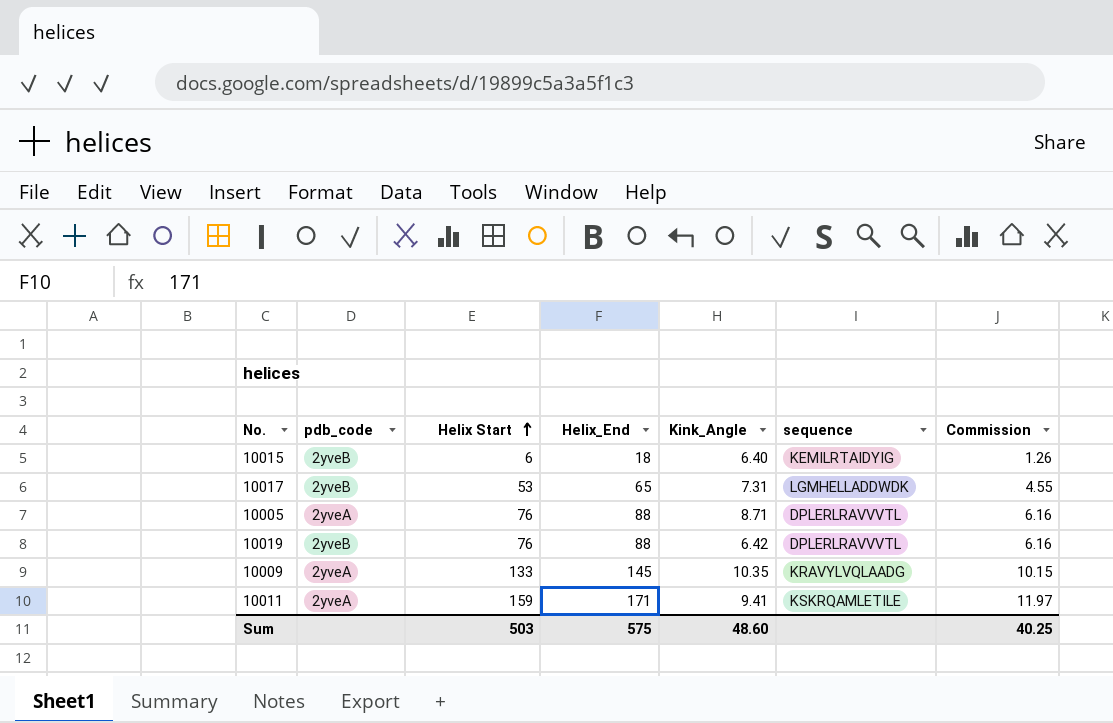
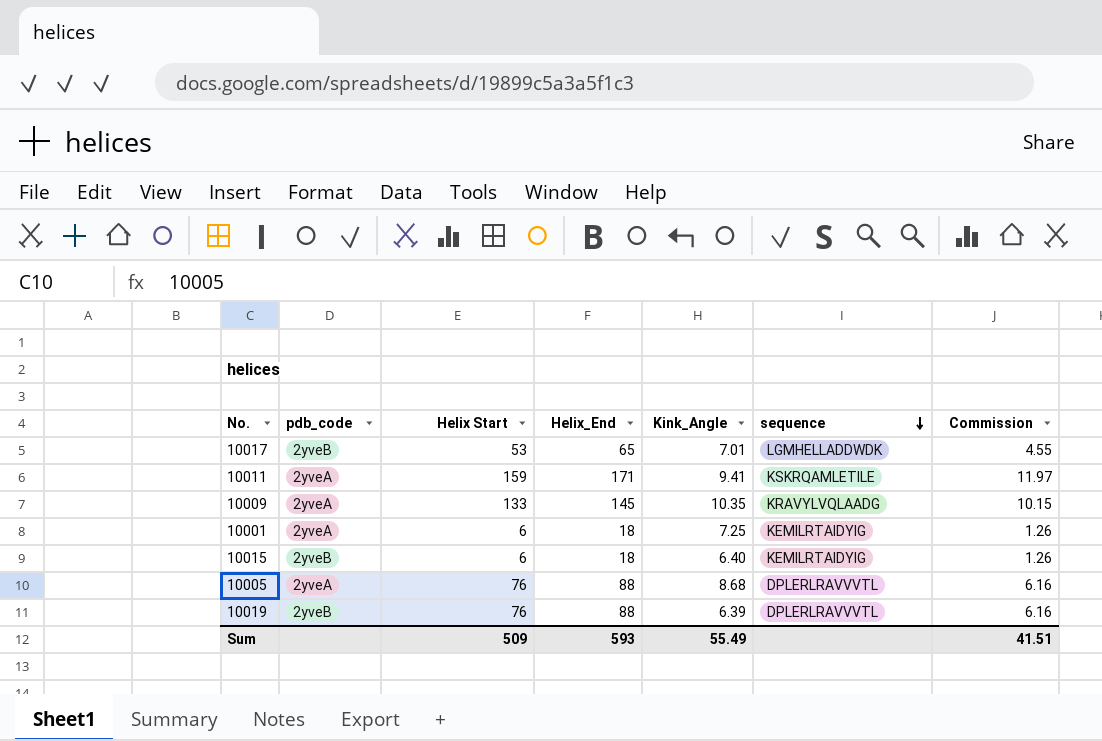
row order: Helix Start ascending -> sequence descending
10017 | Kink_Angle: 7.31 -> 7.01
row 10001: none -> 2yveA | 6 | 18 | 7.25 | KEMILRTAIDYIG | 1.26
10005 | Kink_Angle: 8.71 -> 8.68
10019 | Kink_Angle: 6.42 -> 6.39
Sum | Helix Start: 503 -> 509
Sum | Helix_End: 575 -> 593
Sum | Kink_Angle: 48.60 -> 55.49
Sum | Commission: 40.25 -> 41.51

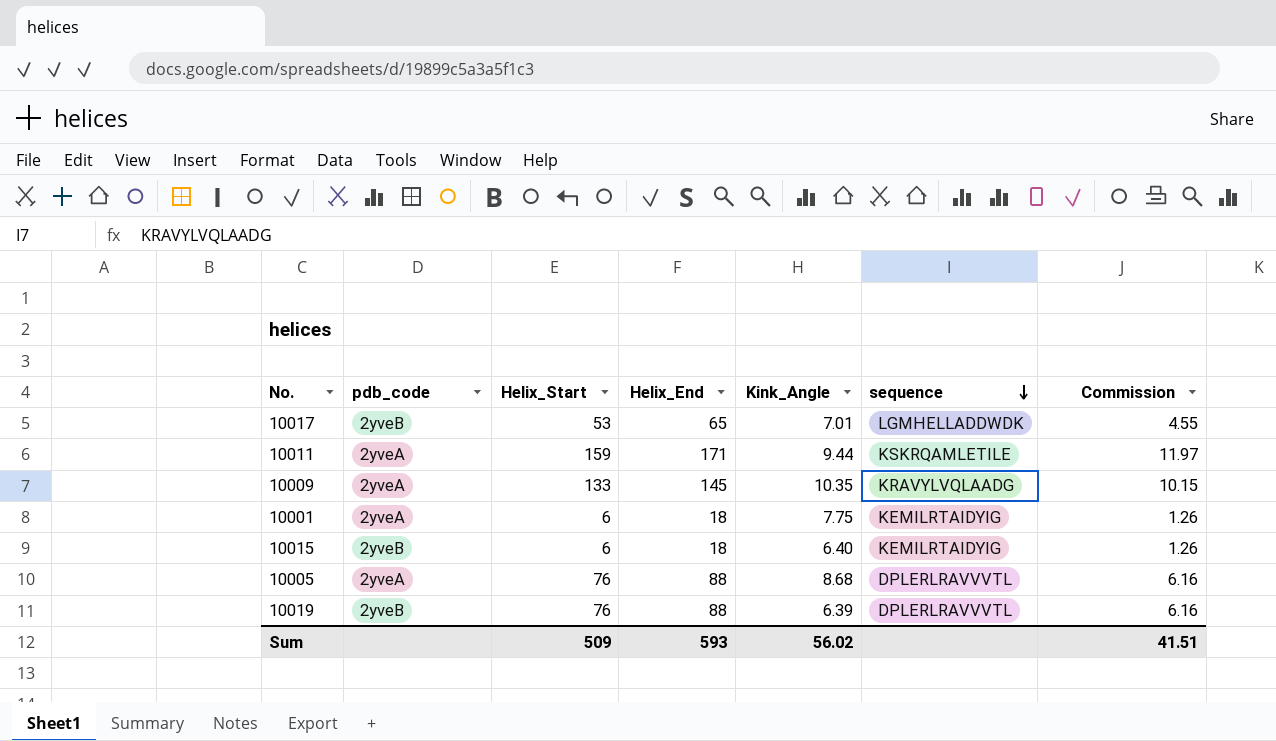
column name: Helix Start -> Helix_Start
10011 | Kink_Angle: 9.41 -> 9.44
10001 | Kink_Angle: 7.25 -> 7.75
Sum | Kink_Angle: 55.49 -> 56.02

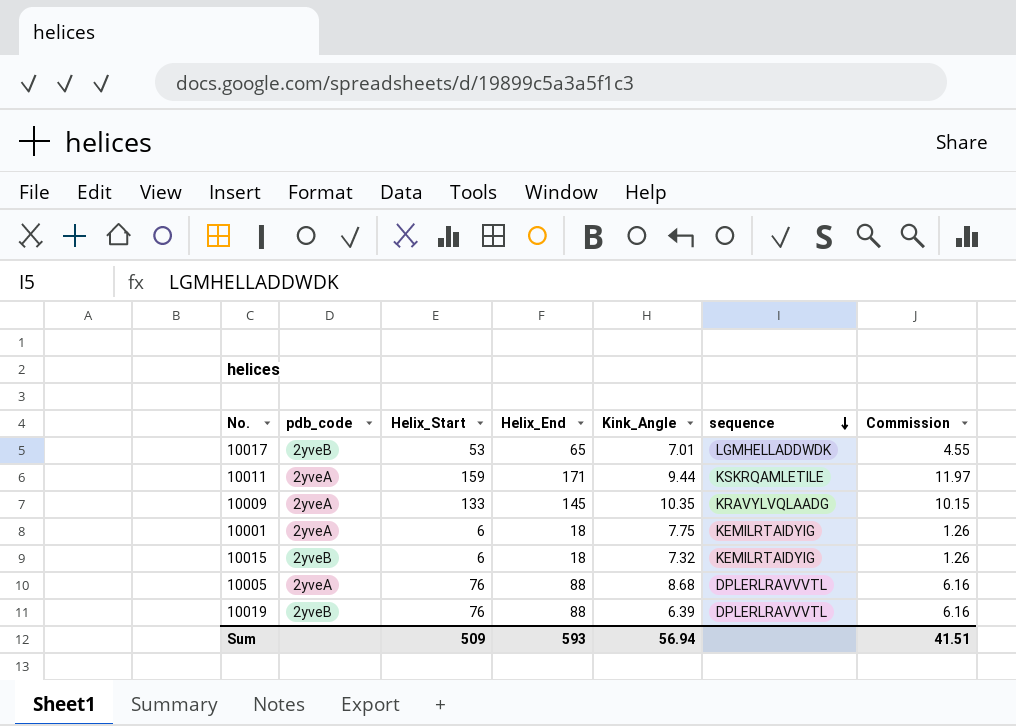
10015 | Kink_Angle: 6.40 -> 7.32
Sum | Kink_Angle: 56.02 -> 56.94

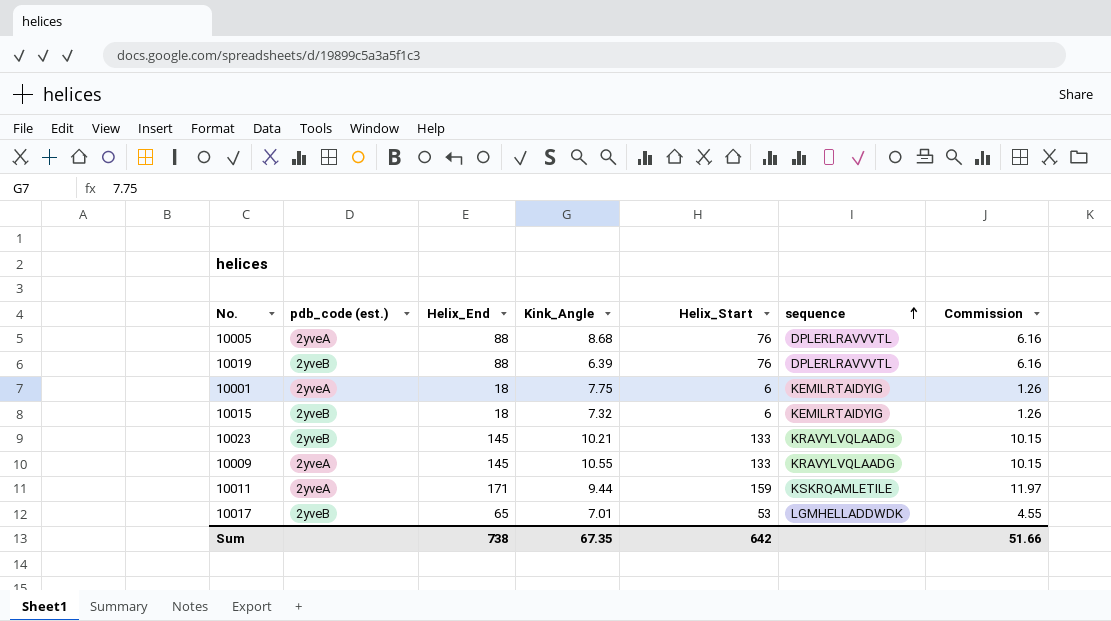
row order: sequence descending -> sequence ascending
column name: pdb_code -> pdb_code (est.)
column Helix_Start | position: 3 -> 5
row 10023: none -> 2yveB | 145 | 10.21 | 133 | KRAVYLVQLAADG | 10.15
10009 | Kink_Angle: 10.35 -> 10.55
Sum | Helix_End: 593 -> 738
Sum | Kink_Angle: 56.94 -> 67.35
Sum | Helix_Start: 509 -> 642
Sum | Commission: 41.51 -> 51.66

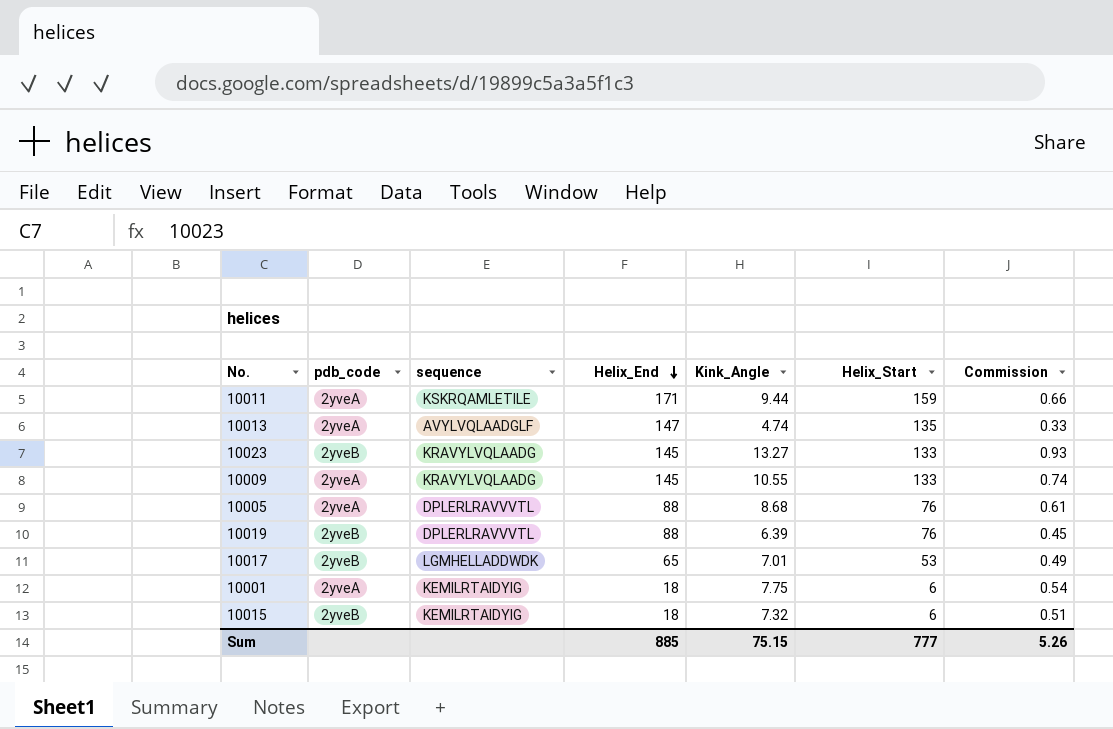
row order: sequence ascending -> Helix_End descending
column name: pdb_code (est.) -> pdb_code
column sequence | position: 6 -> 3
column Commission | formula: [Helix_End] * 0.07 -> [Kink_Angle] * 0.07
row 10013: none -> 2yveA | AVYLVQLAADGLF | 147 | 4.74 | 135 | 0.33
10023 | Kink_Angle: 10.21 -> 13.27
Sum | Helix_End: 738 -> 885
Sum | Kink_Angle: 67.35 -> 75.15
Sum | Helix_Start: 642 -> 777
Sum | Commission: 51.66 -> 5.26

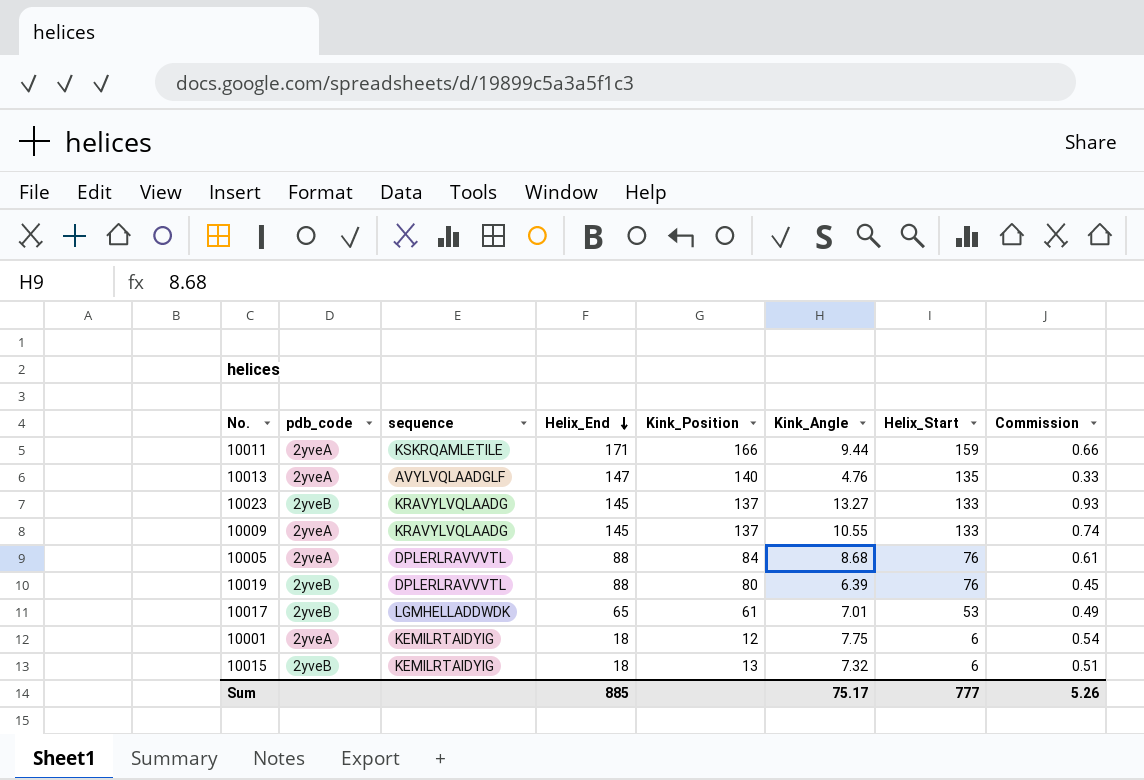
column Kink_Position | position: none -> 5
10013 | Kink_Angle: 4.74 -> 4.76
Sum | Kink_Angle: 75.15 -> 75.17

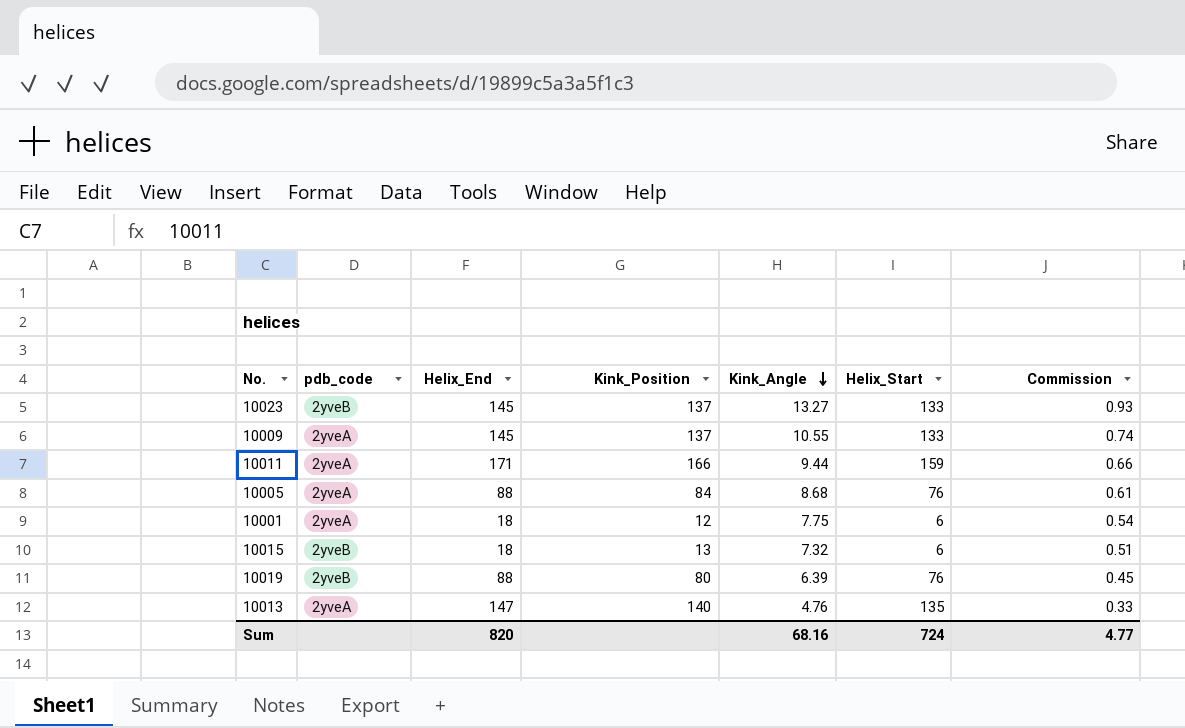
row order: Helix_End descending -> Kink_Angle descending
column sequence | position: 3 -> none
row 10017: 2yveB | LGMHELLADDWDK | 65 | 61 | 7.01 | 53 | 0.49 -> none
Sum | Helix_End: 885 -> 820
Sum | Kink_Angle: 75.17 -> 68.16
Sum | Helix_Start: 777 -> 724
Sum | Commission: 5.26 -> 4.77

